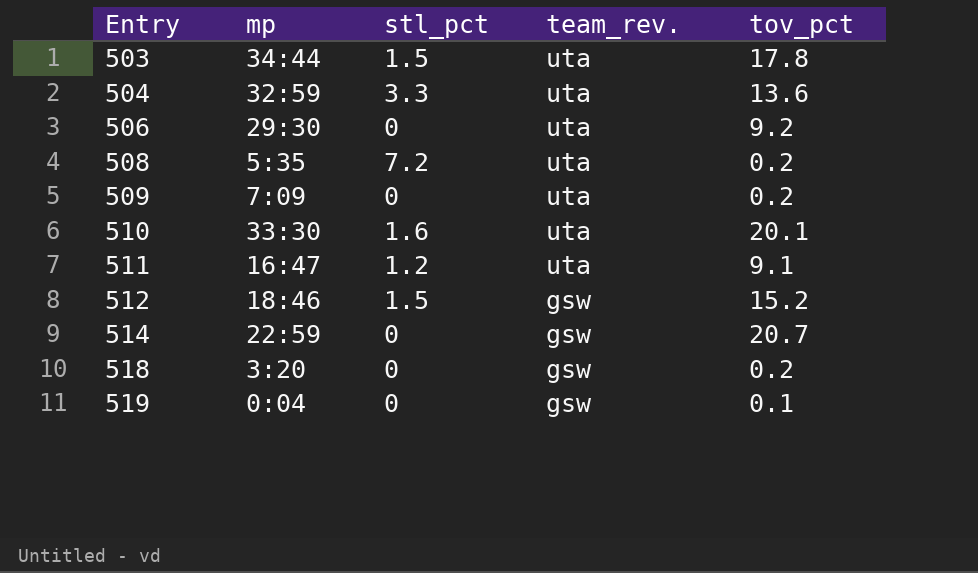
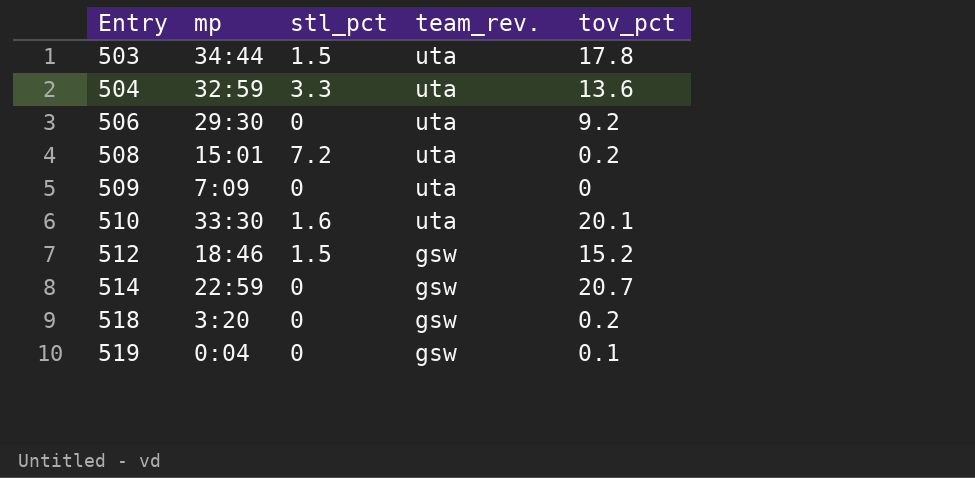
row 511: 16:47 | 1.2 | uta | 9.1 -> none
508 | mp: 5:35 -> 15:01
509 | tov_pct: 0.2 -> 0

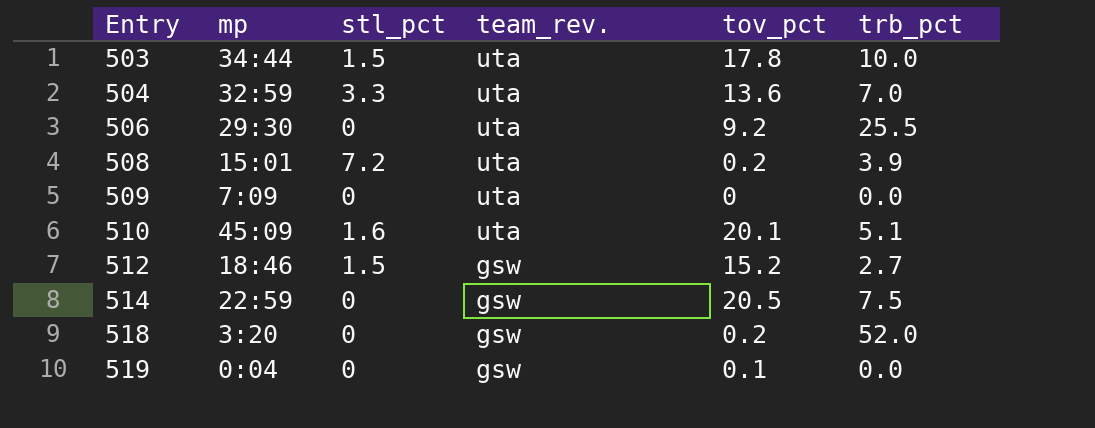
column trb_pct | position: none -> 6
510 | mp: 33:30 -> 45:09
514 | tov_pct: 20.7 -> 20.5

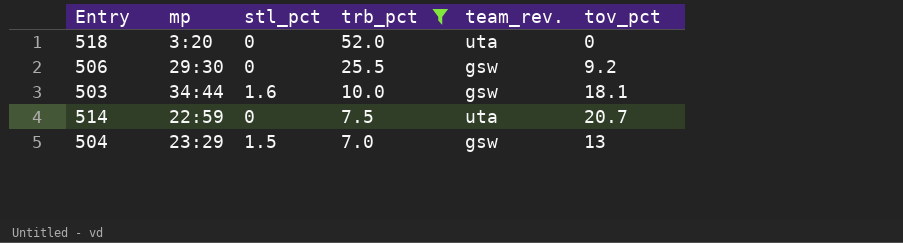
filter: none -> trb_pct >= 7.0
row order: Entry ascending -> trb_pct descending
column trb_pct | position: 6 -> 4
518 | team_rev.: gsw -> uta
518 | tov_pct: 0.2 -> 0
506 | team_rev.: uta -> gsw
503 | stl_pct: 1.5 -> 1.6
503 | team_rev.: uta -> gsw
503 | tov_pct: 17.8 -> 18.1
514 | team_rev.: gsw -> uta
514 | tov_pct: 20.5 -> 20.7
504 | mp: 32:59 -> 23:29
504 | stl_pct: 3.3 -> 1.5
504 | team_rev.: uta -> gsw
504 | tov_pct: 13.6 -> 13

